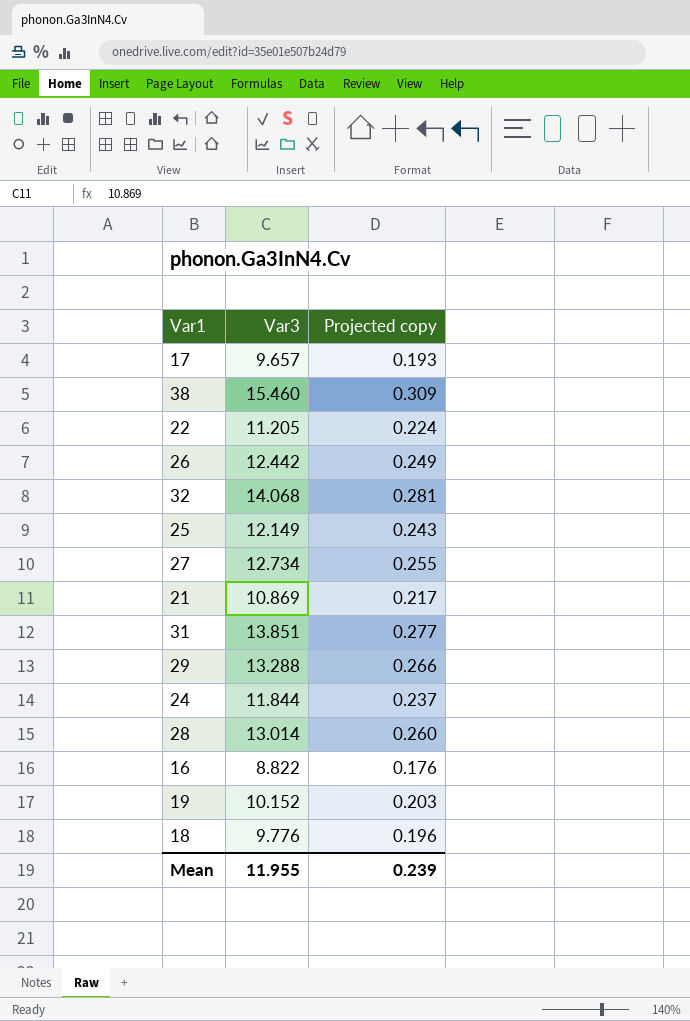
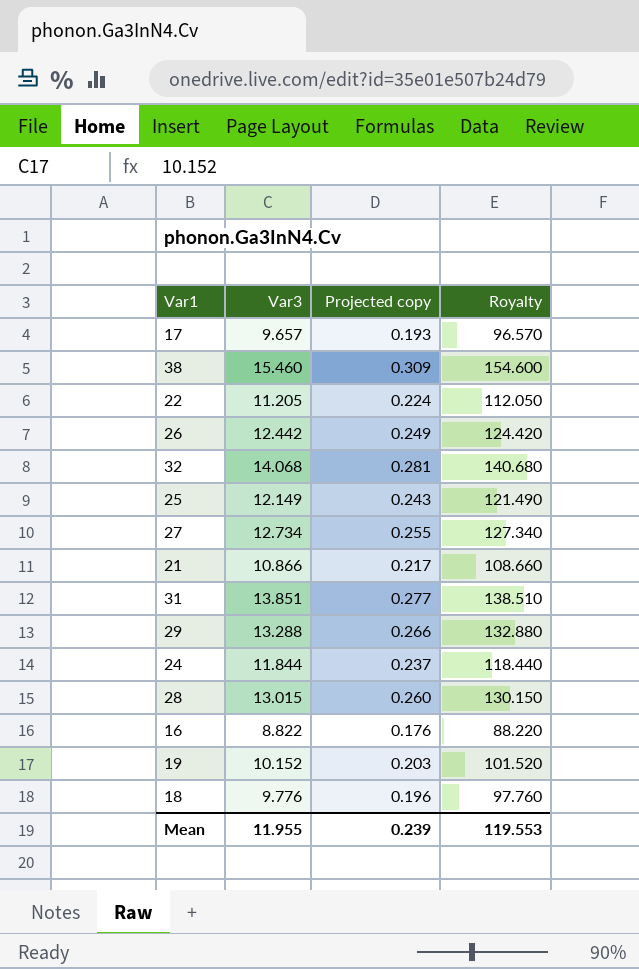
column Royalty | formula: none -> [Var3] * 10
21 | Var3: 10.869 -> 10.866
28 | Var3: 13.014 -> 13.015

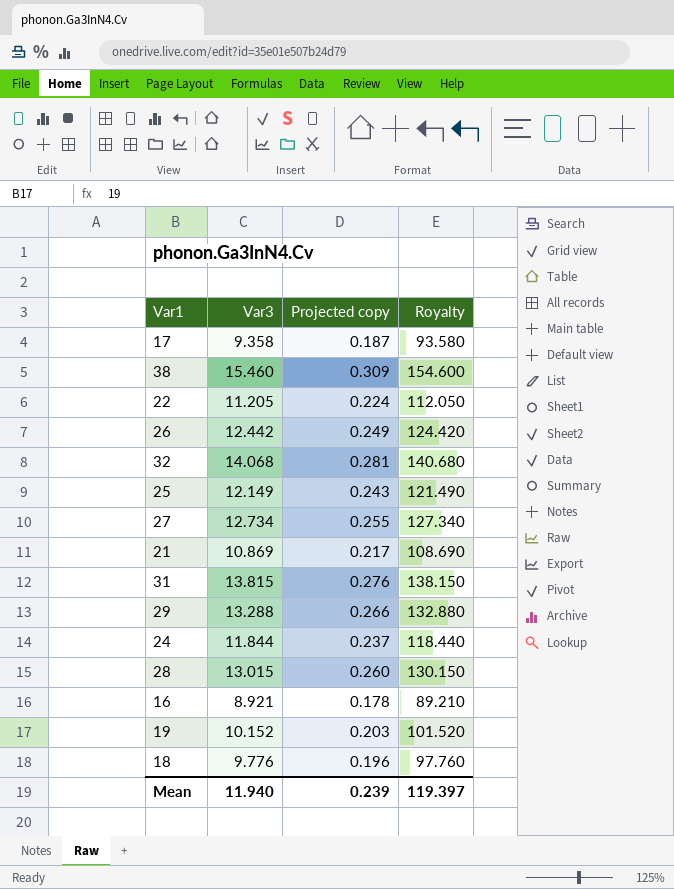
17 | Var3: 9.657 -> 9.358
17 | Projected copy: 0.193 -> 0.187
17 | Royalty: 96.570 -> 93.580
21 | Var3: 10.866 -> 10.869
21 | Royalty: 108.660 -> 108.690
31 | Var3: 13.851 -> 13.815
31 | Projected copy: 0.277 -> 0.276
31 | Royalty: 138.510 -> 138.150
16 | Var3: 8.822 -> 8.921
16 | Projected copy: 0.176 -> 0.178
16 | Royalty: 88.220 -> 89.210
Mean | Var3: 11.955 -> 11.940
Mean | Royalty: 119.553 -> 119.397

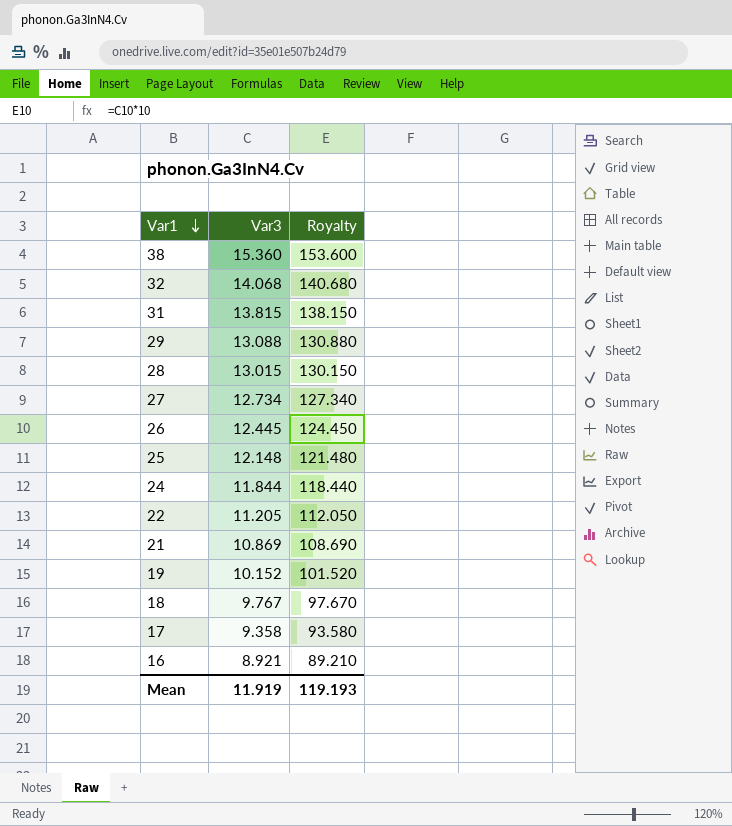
row order: none -> Var1 descending
column Projected copy | formula: [Var3] * 0.02 -> none
38 | Var3: 15.460 -> 15.360
38 | Royalty: 154.600 -> 153.600
29 | Var3: 13.288 -> 13.088
29 | Royalty: 132.880 -> 130.880
26 | Var3: 12.442 -> 12.445
26 | Royalty: 124.420 -> 124.450
25 | Var3: 12.149 -> 12.148
25 | Royalty: 121.490 -> 121.480
18 | Var3: 9.776 -> 9.767
18 | Royalty: 97.760 -> 97.670
Mean | Var3: 11.940 -> 11.919
Mean | Royalty: 119.397 -> 119.193

